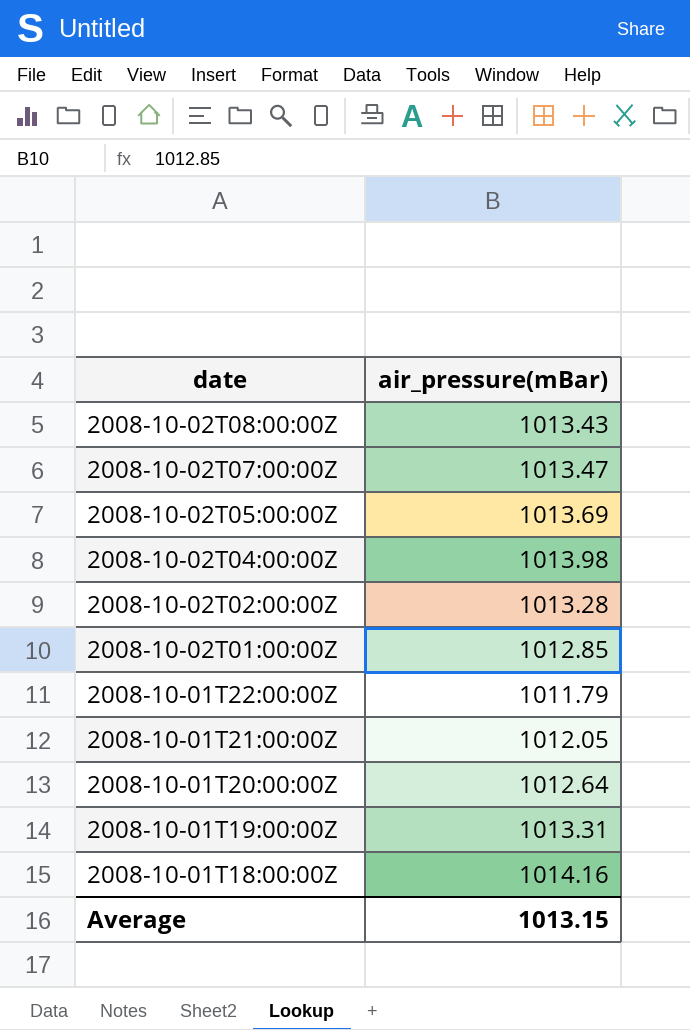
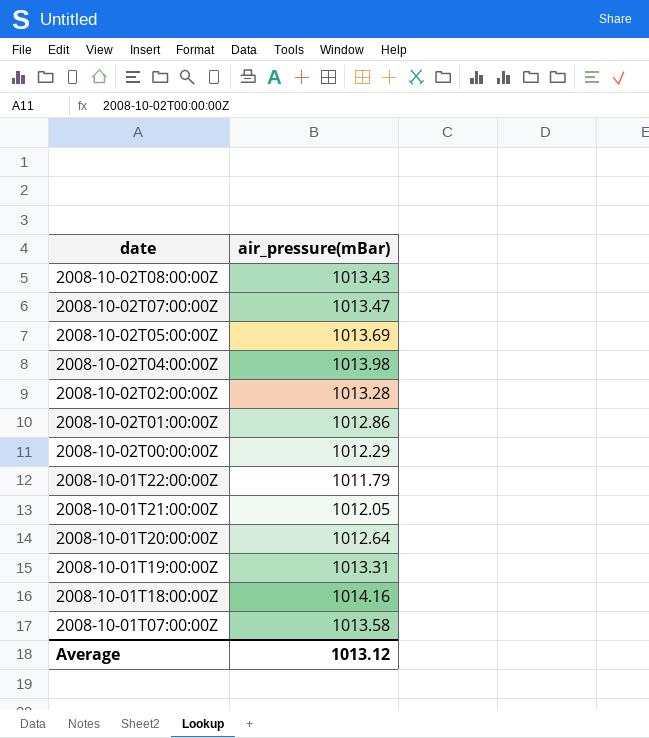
2008-10-02T01:00:00Z | air_pressure(mBar): 1012.85 -> 1012.86
row 2008-10-02T00:00:00Z: none -> 1012.29
row 2008-10-01T07:00:00Z: none -> 1013.58
Average | air_pressure(mBar): 1013.15 -> 1013.12

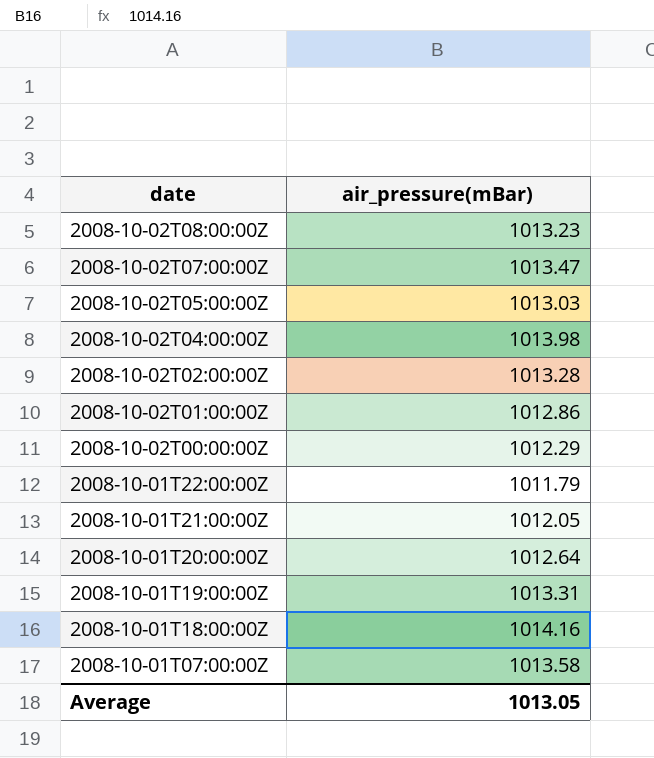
2008-10-02T08:00:00Z | air_pressure(mBar): 1013.43 -> 1013.23
2008-10-02T05:00:00Z | air_pressure(mBar): 1013.69 -> 1013.03
Average | air_pressure(mBar): 1013.12 -> 1013.05

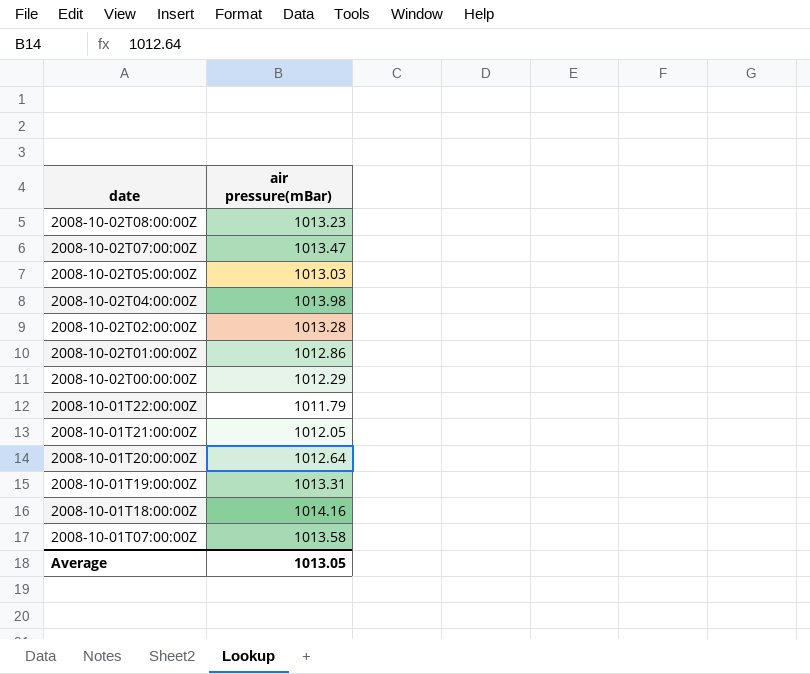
column name: air_pressure(mBar) -> air pressure(mBar)

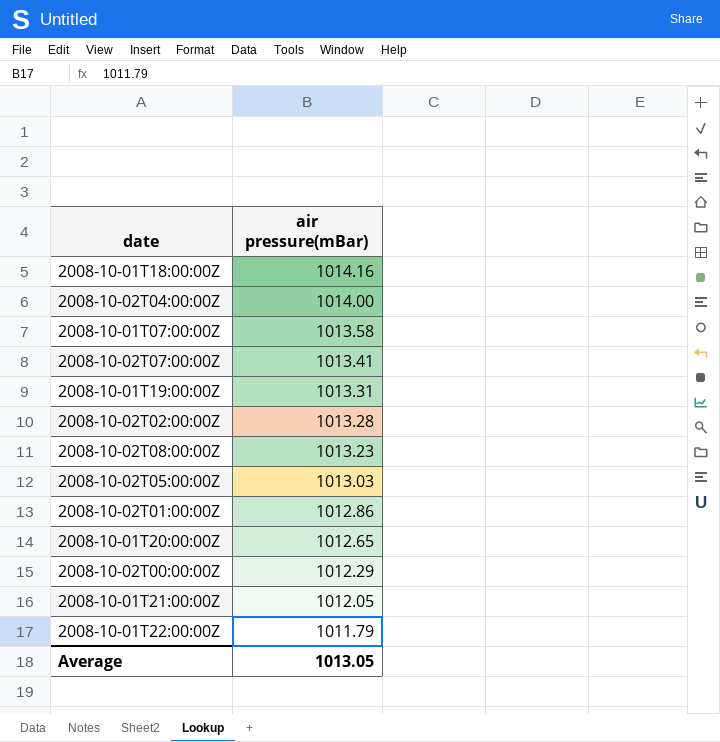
row order: date descending -> air pressure(mBar) descending
2008-10-02T04:00:00Z | air pressure(mBar): 1013.98 -> 1014.00
2008-10-02T07:00:00Z | air pressure(mBar): 1013.47 -> 1013.41
2008-10-01T20:00:00Z | air pressure(mBar): 1012.64 -> 1012.65

